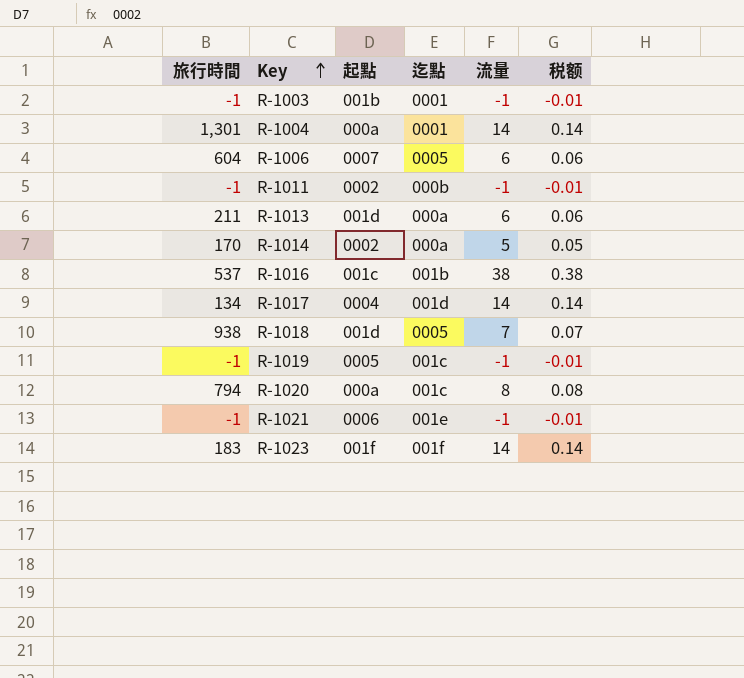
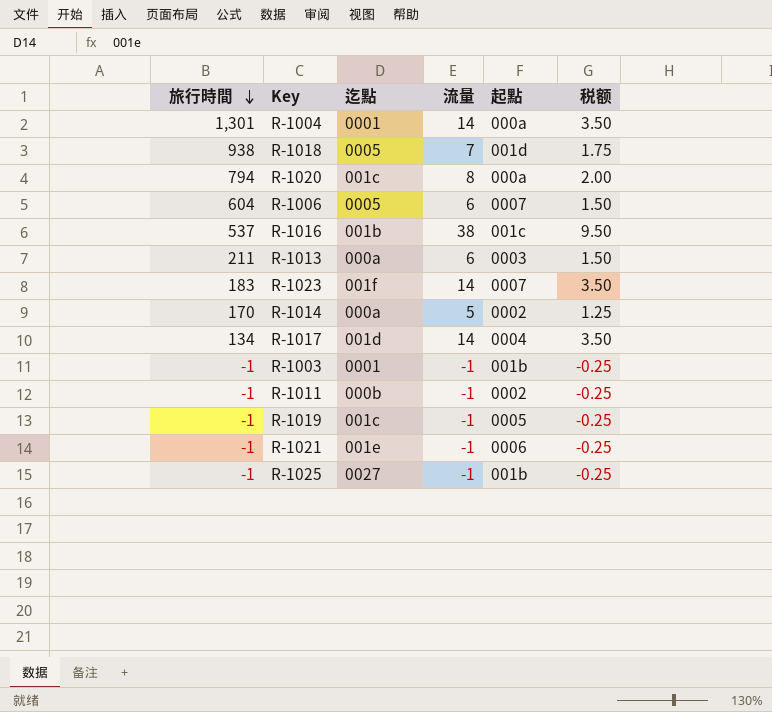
row order: Key ascending -> 旅行時間 descending
column 起點 | position: 3 -> 5
column 税额 | formula: [流量] * 0.01 -> [流量] * 0.25
R-1013 | 起點: 001d -> 0003
R-1023 | 起點: 001f -> 0007
row R-1025: none -> -1 | 0027 | -1 | 001b | -0.25

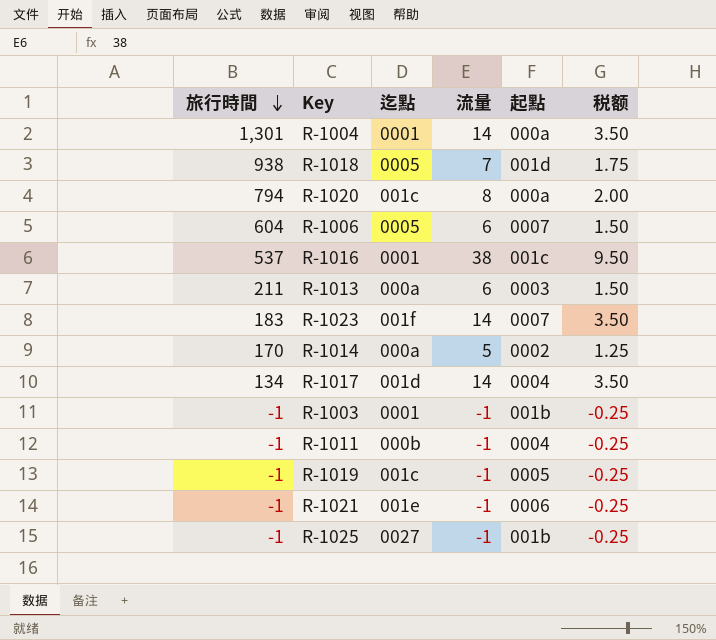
R-1016 | 迄點: 001b -> 0001
R-1011 | 起點: 0002 -> 0004

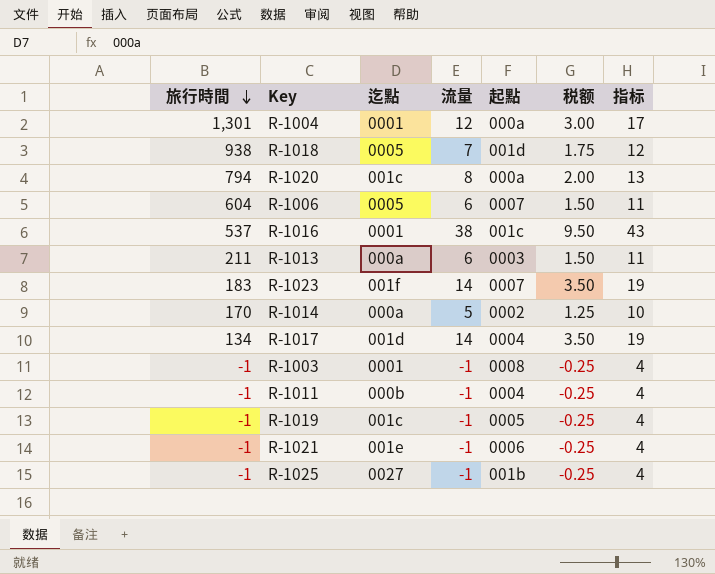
column 指标 | formula: none -> [流量] + 5
R-1004 | 流量: 14 -> 12
R-1004 | 税额: 3.50 -> 3.00
R-1003 | 起點: 001b -> 0008

